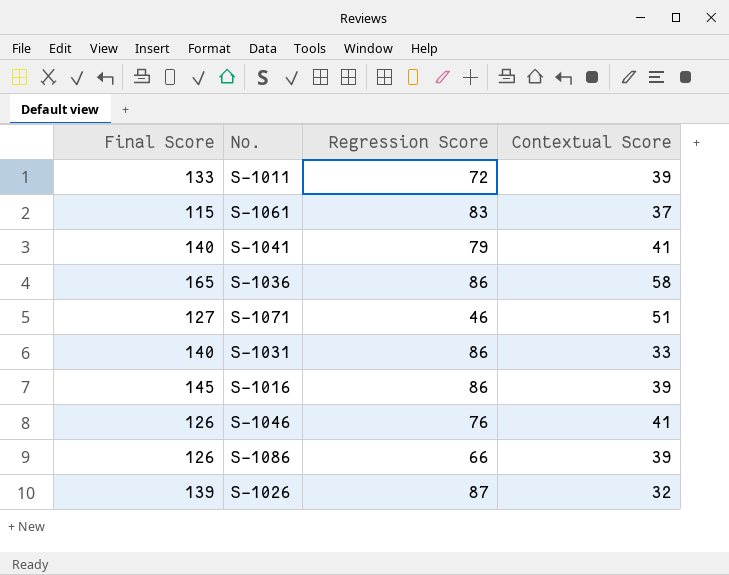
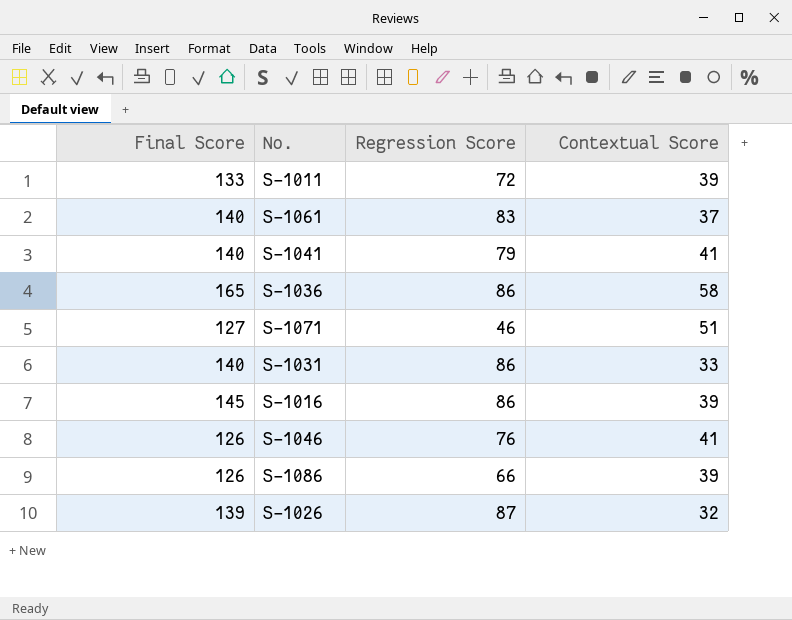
S-1061 | Final Score: 115 -> 140

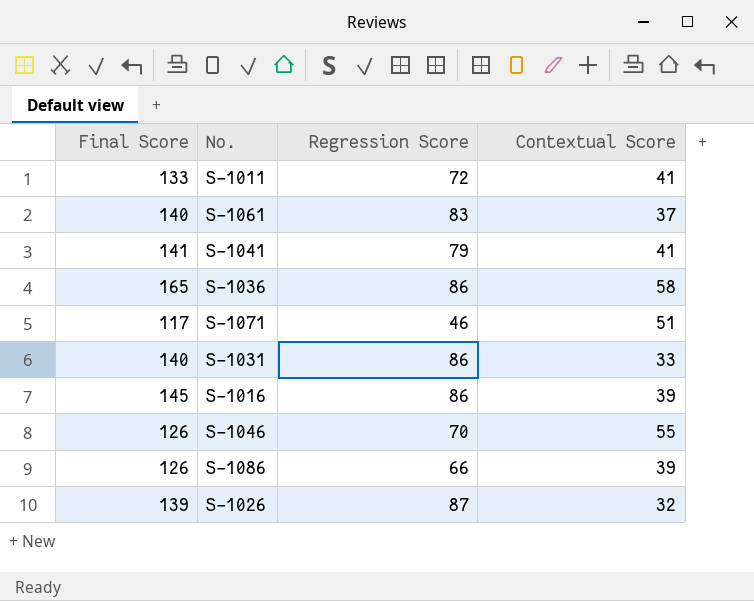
S-1011 | Contextual Score: 39 -> 41
S-1041 | Final Score: 140 -> 141
S-1071 | Final Score: 127 -> 117
S-1046 | Regression Score: 76 -> 70
S-1046 | Contextual Score: 41 -> 55

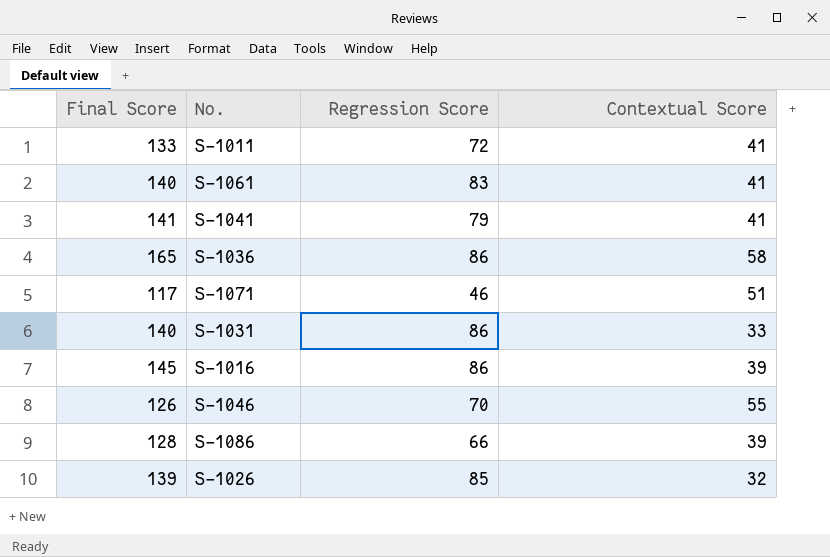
S-1061 | Contextual Score: 37 -> 41
S-1086 | Final Score: 126 -> 128
S-1026 | Regression Score: 87 -> 85

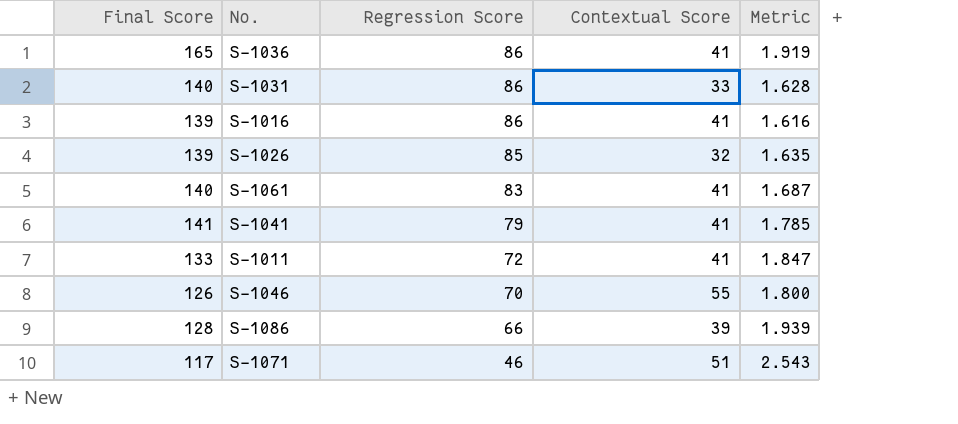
row order: none -> Regression Score descending
column Metric | formula: none -> [Final Score] / [Regression Score]
S-1036 | Contextual Score: 58 -> 41
S-1016 | Final Score: 145 -> 139
S-1016 | Contextual Score: 39 -> 41

